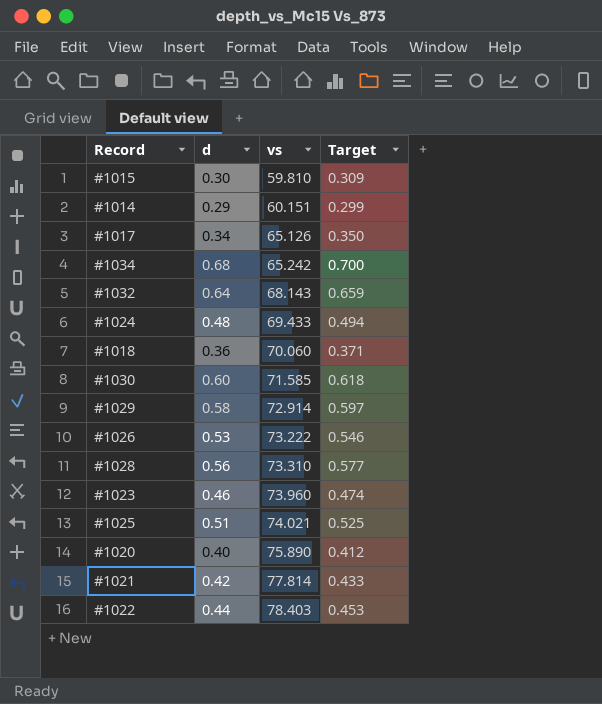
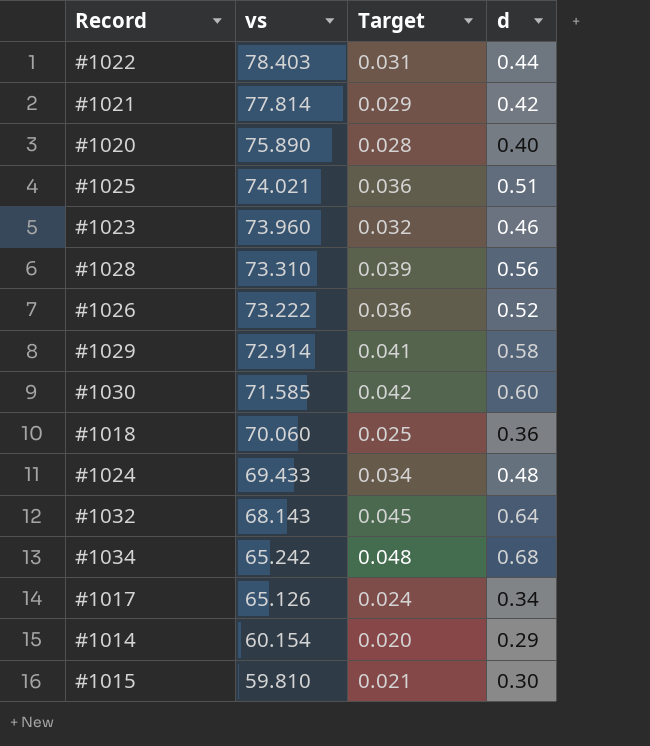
row order: vs ascending -> vs descending
column Target | formula: [d] * 1.03 -> [d] * 0.07
column d | position: 2 -> 4
#1026 | d: 0.53 -> 0.52
#1014 | vs: 60.151 -> 60.154

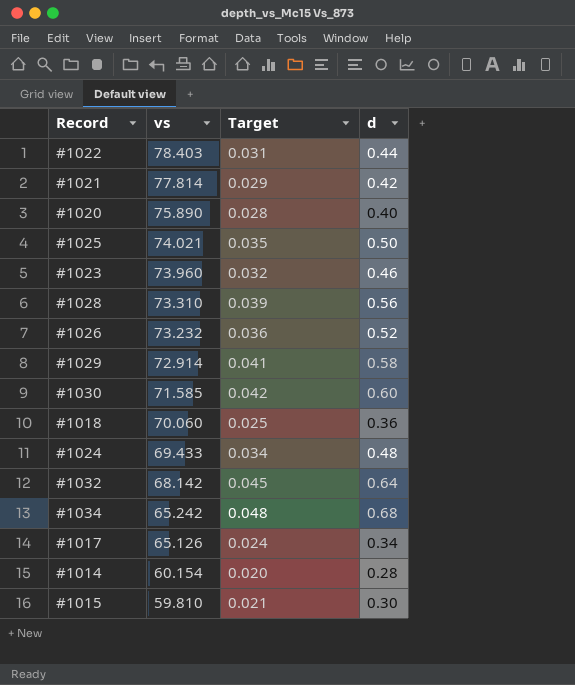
#1025 | Target: 0.036 -> 0.035
#1025 | d: 0.51 -> 0.50
#1026 | vs: 73.222 -> 73.232
#1032 | vs: 68.143 -> 68.142
#1014 | d: 0.29 -> 0.28

